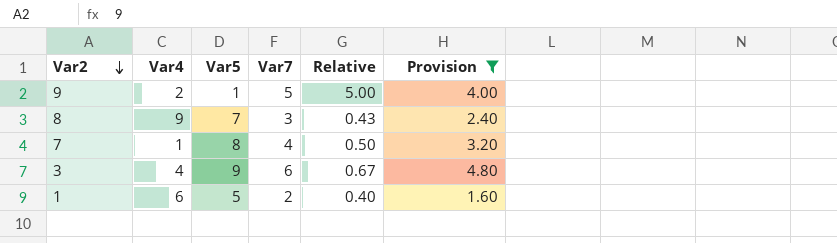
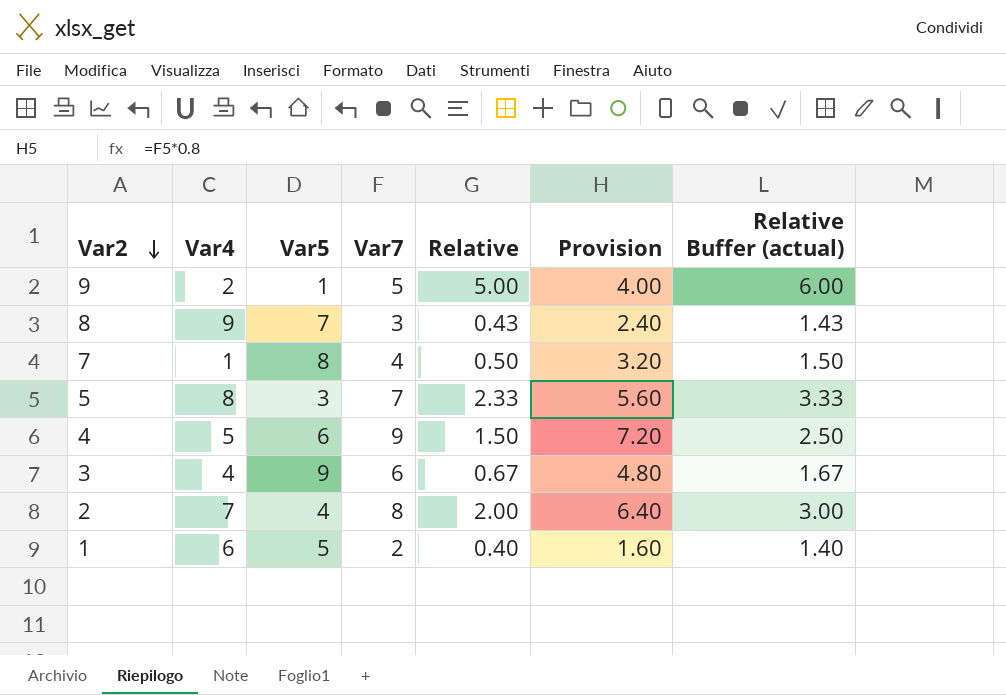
filter: Provision <= 4.80 -> none
column Relative Buffer (actual) | formula: none -> [Relative] + 1

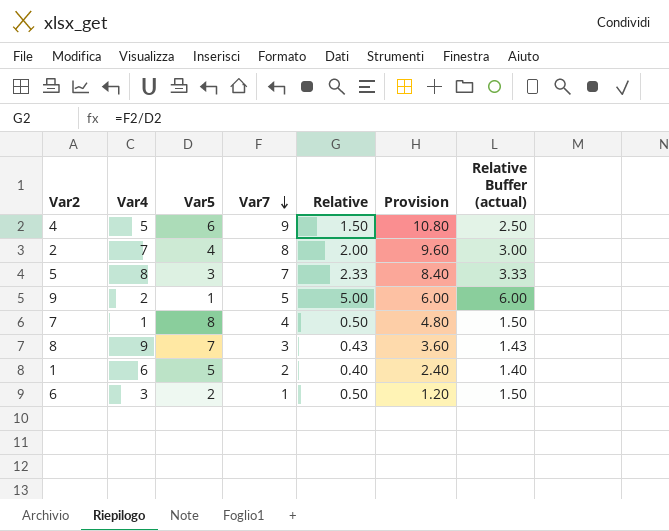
row order: Var2 descending -> Var7 descending
column Provision | formula: [Var7] * 0.8 -> [Var7] * 1.2
row 3: 4 | 9 | 6 | 0.67 | 4.80 | 1.67 -> none
row 6: none -> 3 | 2 | 1 | 0.50 | 1.20 | 1.50

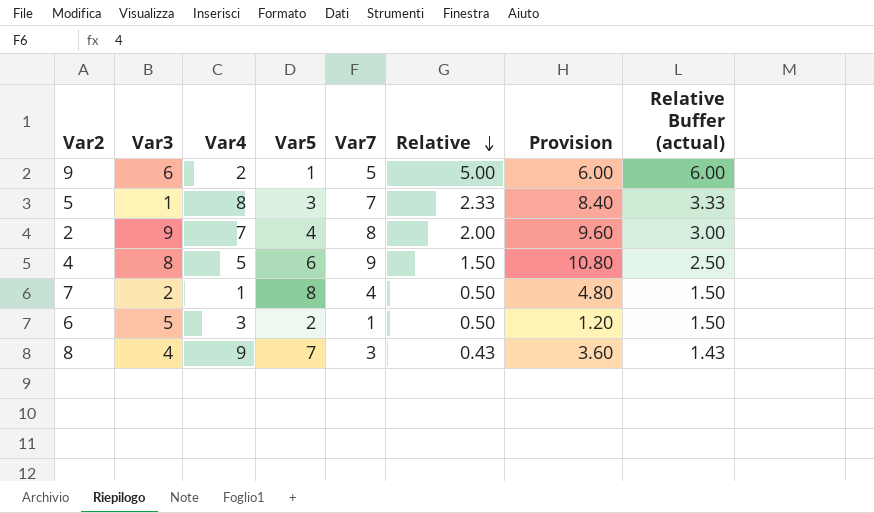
row order: Var7 descending -> Relative descending
column Var3 | position: none -> 2
row 1: 6 | 5 | 2 | 0.40 | 2.40 | 1.40 -> none

